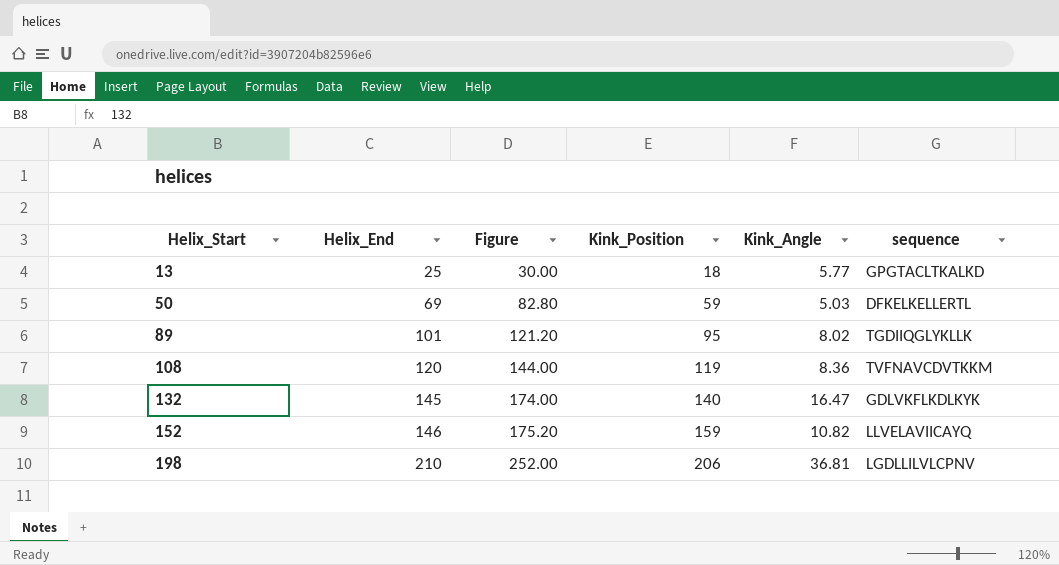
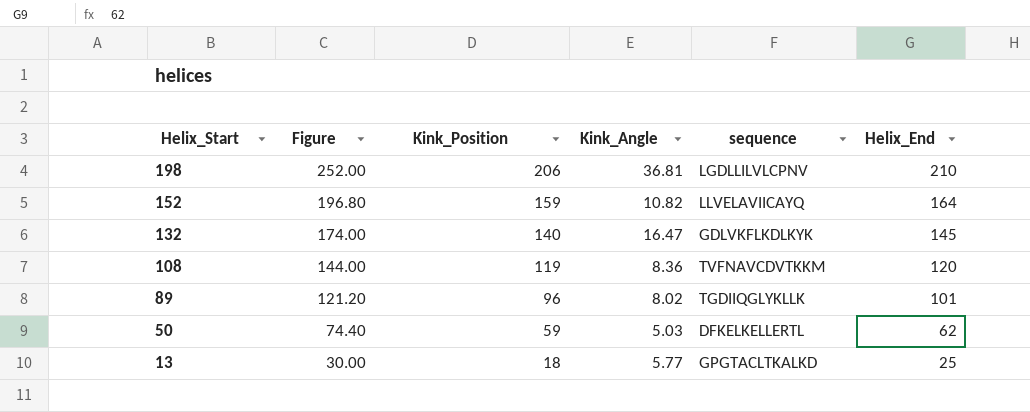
row order: Helix_Start ascending -> Helix_Start descending
column Helix_End | position: 2 -> 6
152 | Figure: 175.20 -> 196.80
152 | Helix_End: 146 -> 164
89 | Kink_Position: 95 -> 96
50 | Figure: 82.80 -> 74.40
50 | Helix_End: 69 -> 62

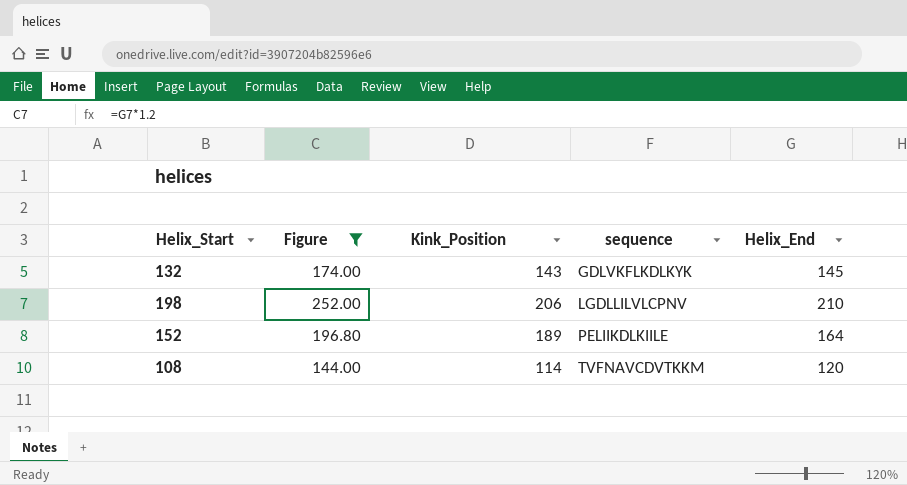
filter: none -> Figure >= 144.00
row order: Helix_Start descending -> sequence ascending
column Kink_Angle | position: 4 -> none
132 | Kink_Position: 140 -> 143
152 | Kink_Position: 159 -> 189
152 | sequence: LLVELAVIICAYQ -> PELIIKDLKIILE
108 | Kink_Position: 119 -> 114

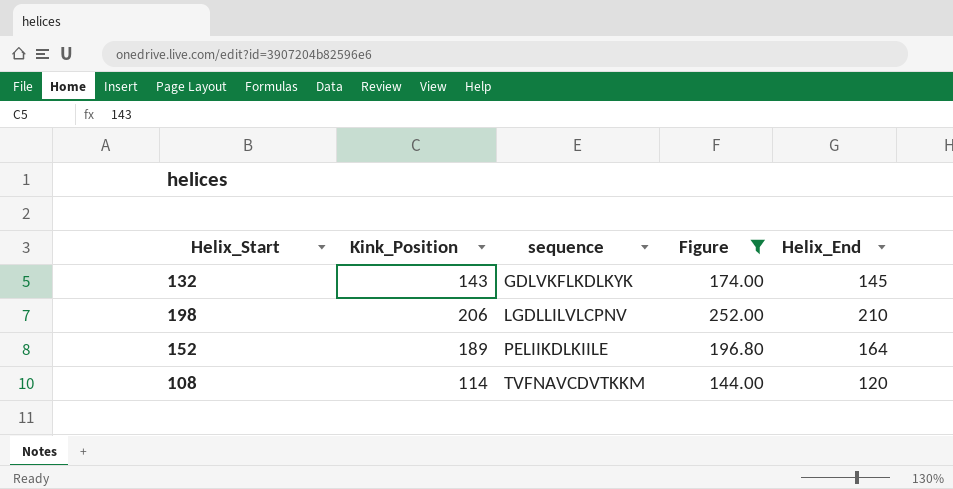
column Figure | position: 2 -> 4

